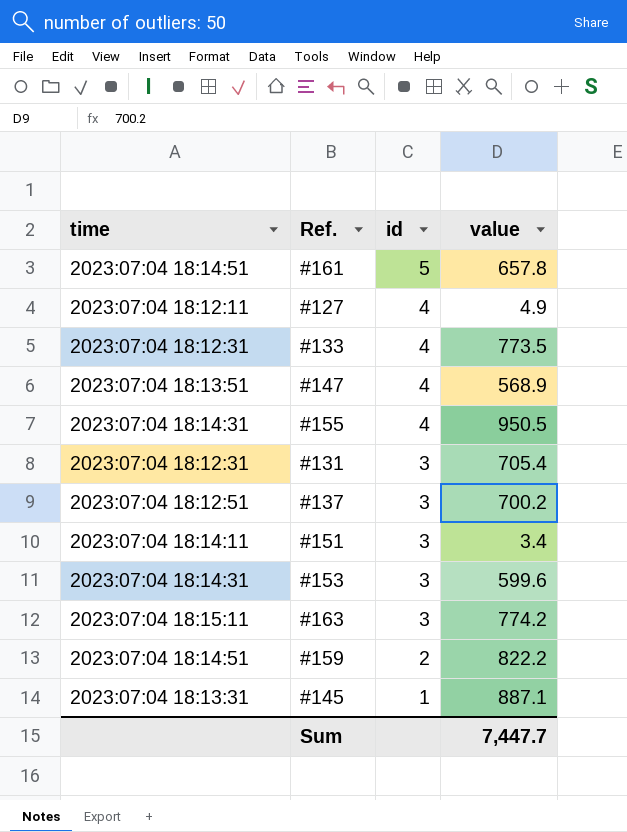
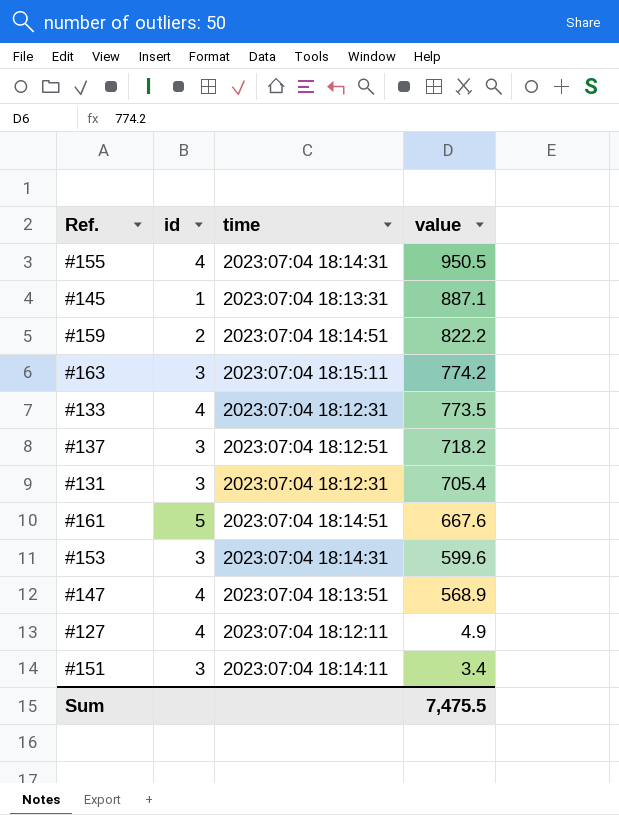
row order: id descending -> value descending
column time | position: 1 -> 3
#137 | value: 700.2 -> 718.2
#161 | value: 657.8 -> 667.6
Sum | value: 7,447.7 -> 7,475.5

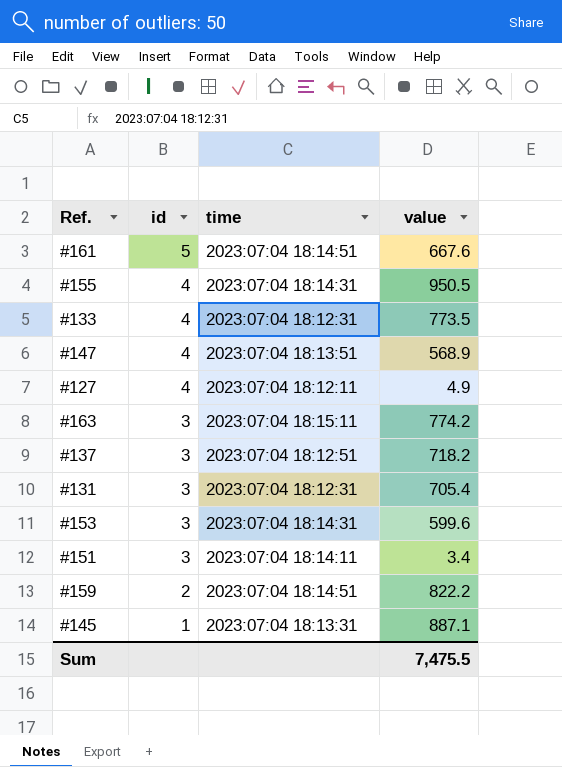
row order: value descending -> id descending

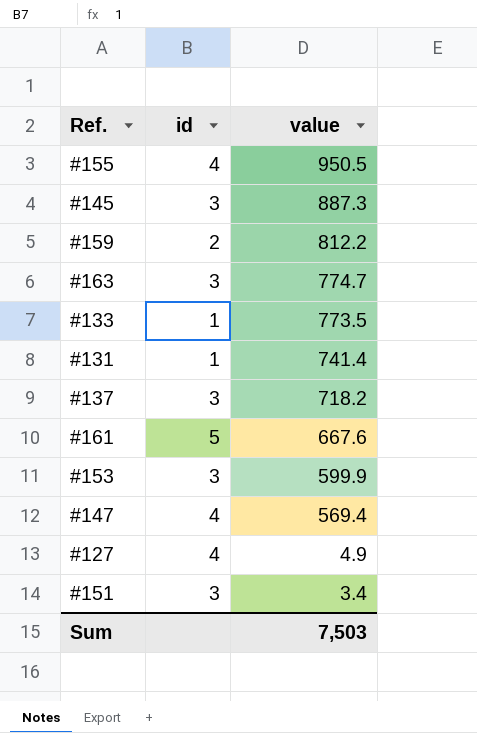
row order: id descending -> value descending
column time | position: 3 -> none
#145 | id: 1 -> 3
#145 | value: 887.1 -> 887.3
#159 | value: 822.2 -> 812.2
#163 | value: 774.2 -> 774.7
#133 | id: 4 -> 1
#131 | id: 3 -> 1
#131 | value: 705.4 -> 741.4
#153 | value: 599.6 -> 599.9
#147 | value: 568.9 -> 569.4
Sum | value: 7,475.5 -> 7,503

